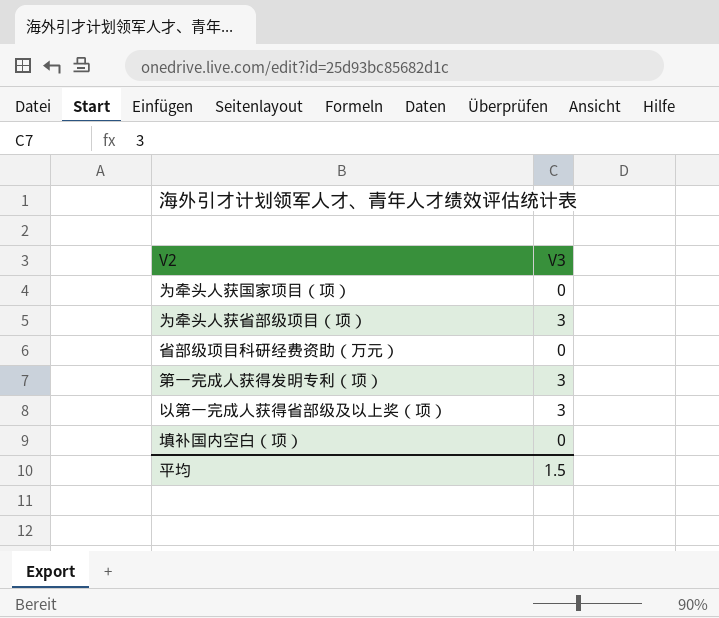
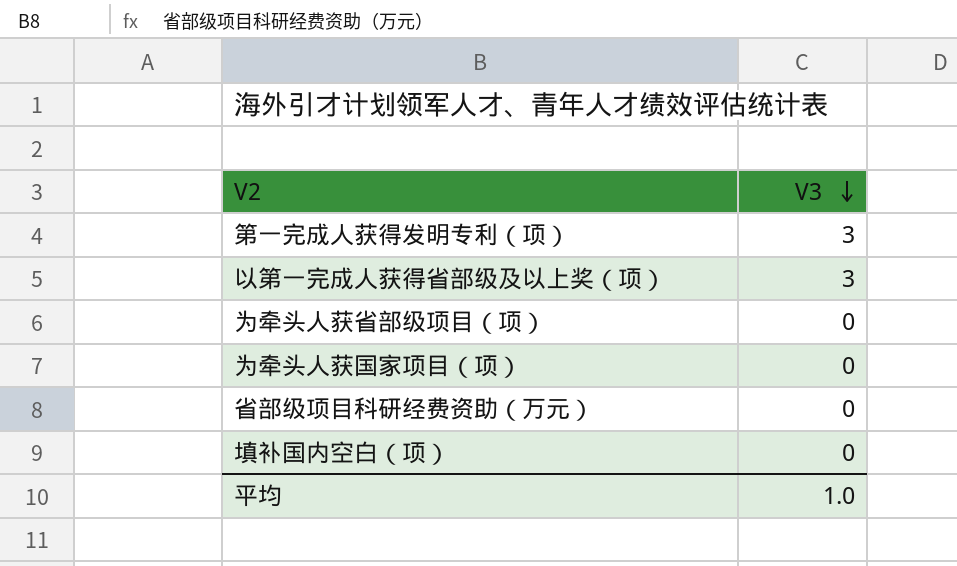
row order: none -> V3 descending
为牵头人获省部级项目（项） | V3: 3 -> 0
平均 | V3: 1.5 -> 1.0

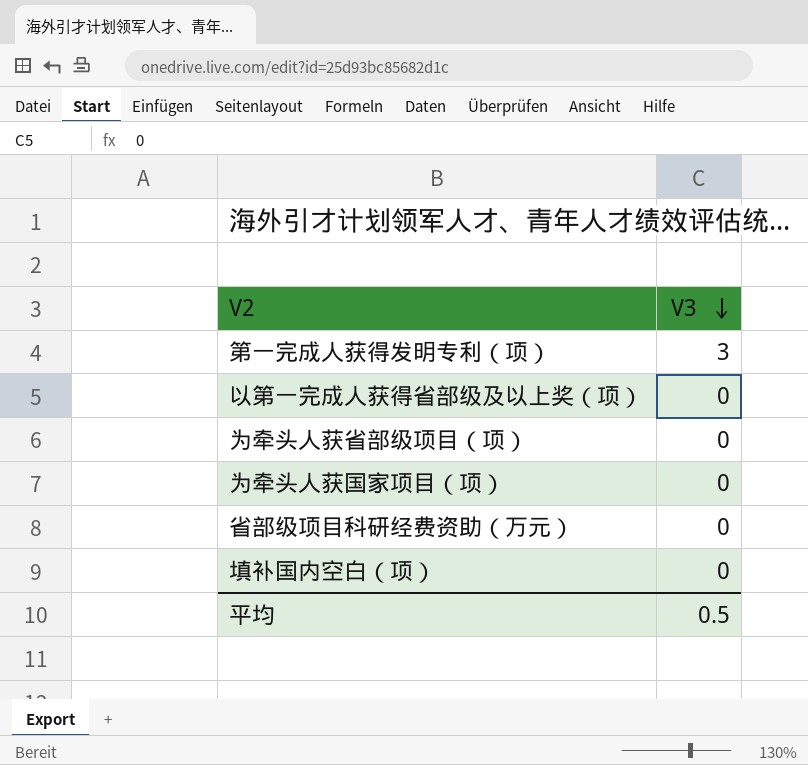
以第一完成人获得省部级及以上奖（项） | V3: 3 -> 0
平均 | V3: 1.0 -> 0.5

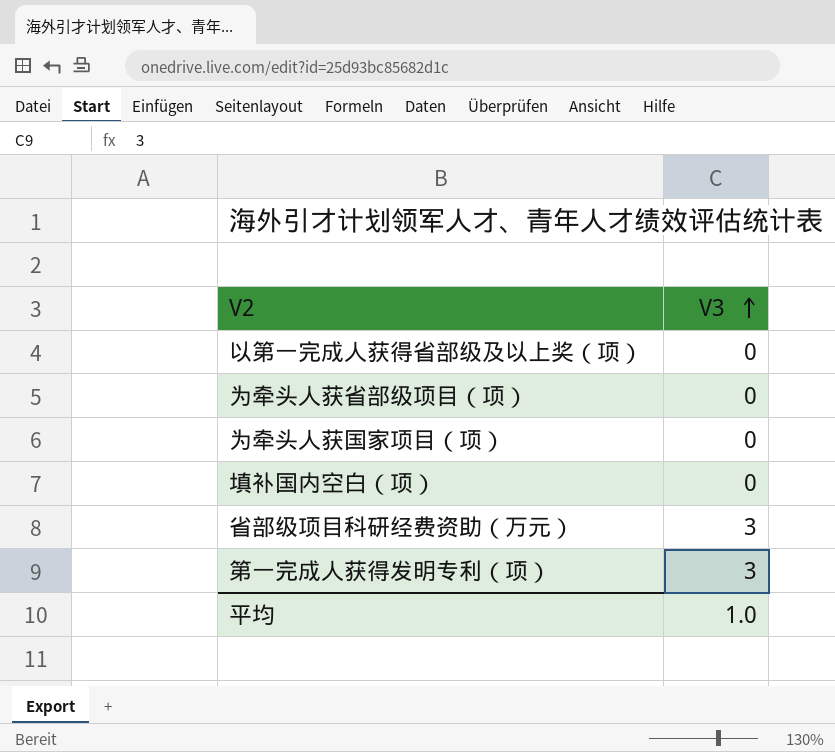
row order: V3 descending -> V3 ascending
省部级项目科研经费资助（万元） | V3: 0 -> 3
平均 | V3: 0.5 -> 1.0

